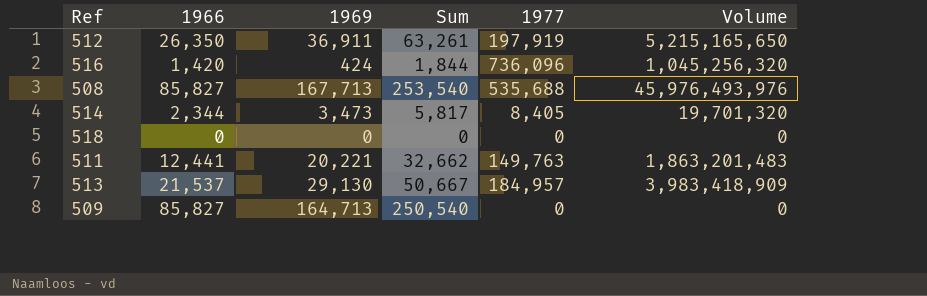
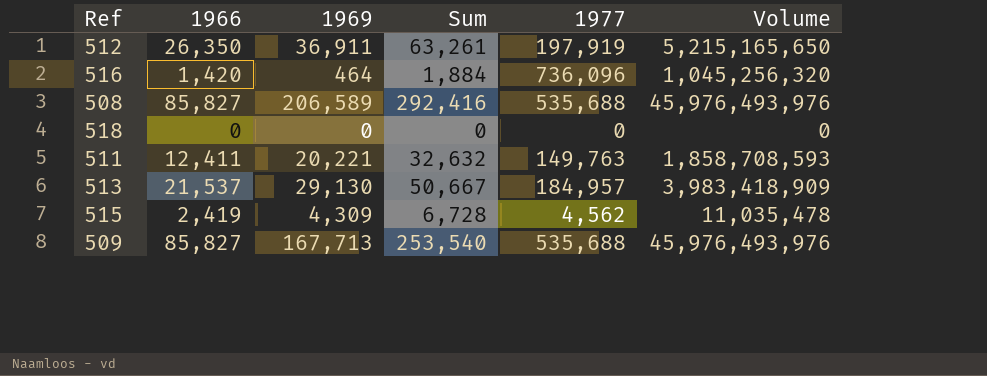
row 514: 2,344 | 3,473 | 5,817 | 8,405 | 19,701,320 -> none
516 | 1969: 424 -> 464
516 | Sum: 1,844 -> 1,884
508 | 1969: 167,713 -> 206,589
508 | Sum: 253,540 -> 292,416
511 | 1966: 12,441 -> 12,411
511 | Sum: 32,662 -> 32,632
511 | Volume: 1,863,201,483 -> 1,858,708,593
row 515: none -> 2,419 | 4,309 | 6,728 | 4,562 | 11,035,478
509 | 1969: 164,713 -> 167,713
509 | Sum: 250,540 -> 253,540
509 | 1977: 0 -> 535,688
509 | Volume: 0 -> 45,976,493,976

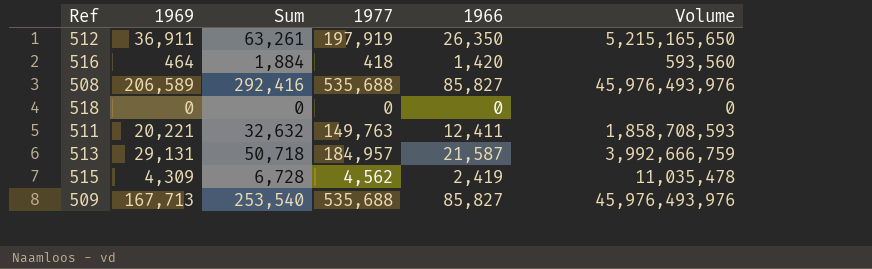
column 1966 | position: 2 -> 5
516 | 1977: 736,096 -> 418
516 | Volume: 1,045,256,320 -> 593,560
513 | 1969: 29,130 -> 29,131
513 | Sum: 50,667 -> 50,718
513 | 1966: 21,537 -> 21,587
513 | Volume: 3,983,418,909 -> 3,992,666,759

